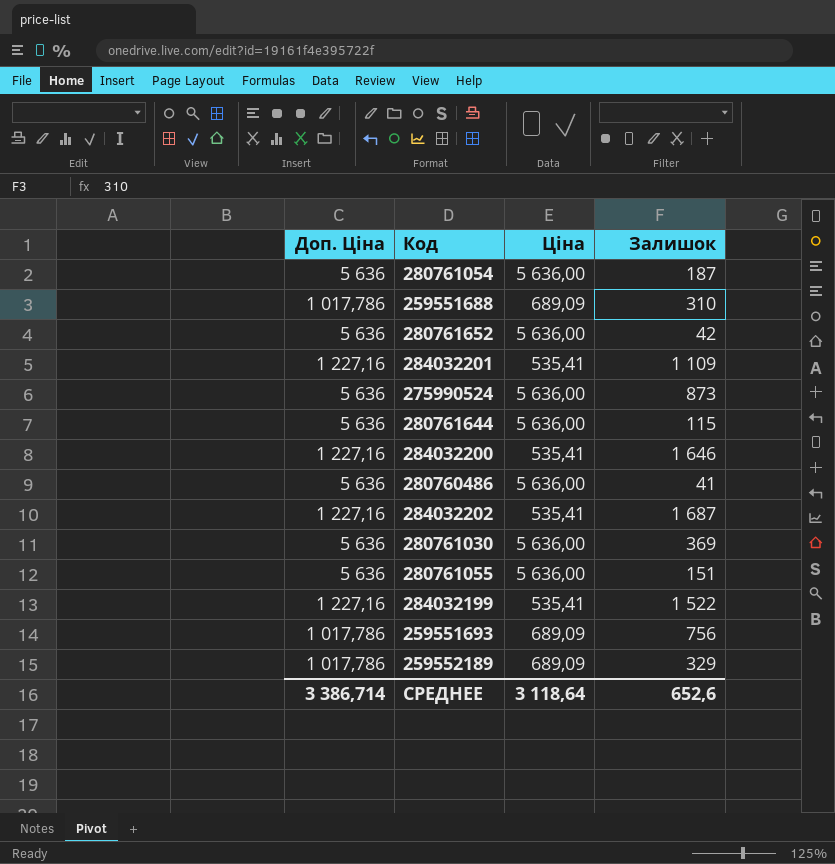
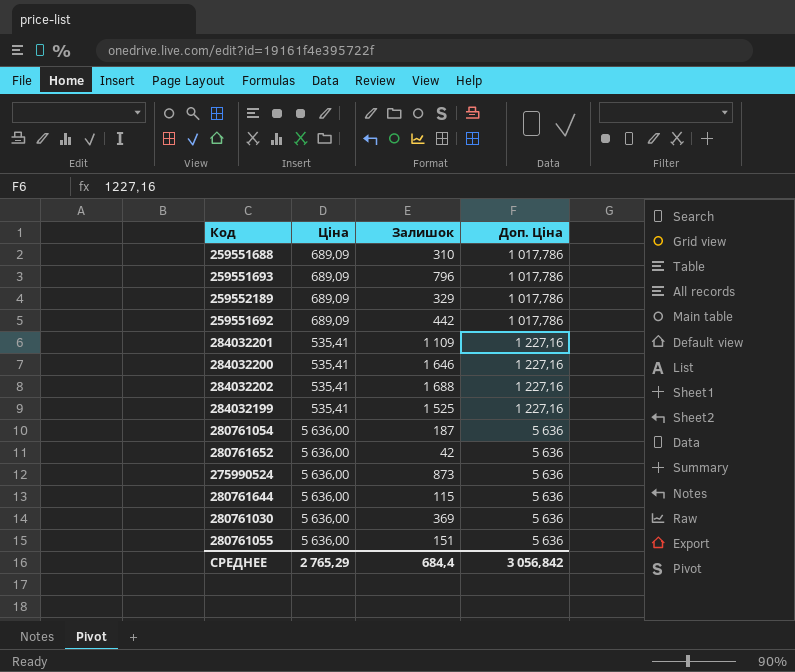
row order: none -> Доп. Ціна ascending
column Доп. Ціна | position: 1 -> 4
row 280760486: 5 636 | 5 636,00 | 41 -> none
259551693 | Залишок: 756 -> 796
row 259551692: none -> 689,09 | 442 | 1 017,786
284032202 | Залишок: 1 687 -> 1 688
284032199 | Залишок: 1 522 -> 1 525
СРЕДНЕЕ | Ціна: 3 118,64 -> 2 765,29
СРЕДНЕЕ | Залишок: 652,6 -> 684,4
СРЕДНЕЕ | Доп. Ціна: 3 386,714 -> 3 056,842

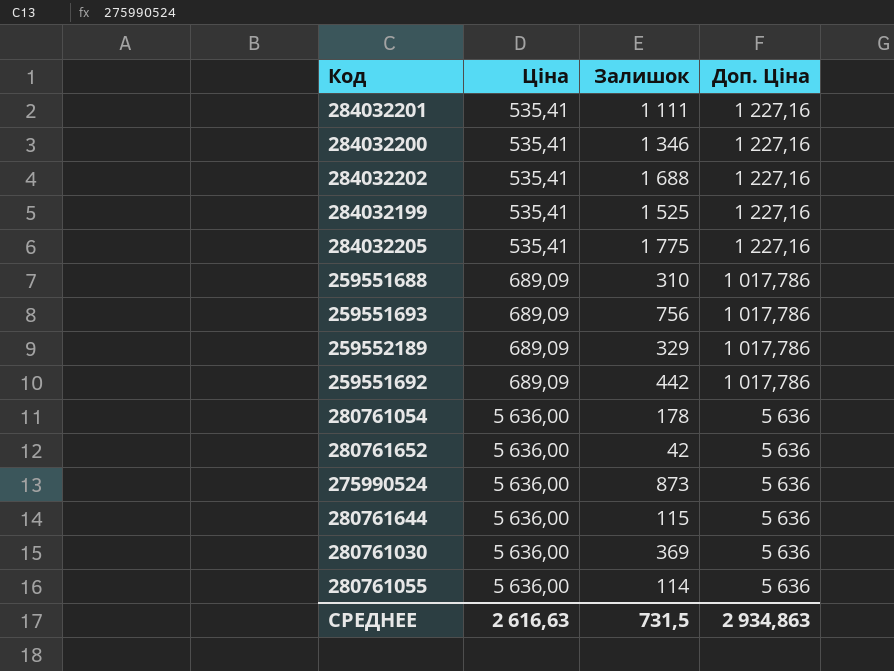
row order: Доп. Ціна ascending -> Ціна ascending
284032201 | Залишок: 1 109 -> 1 111
284032200 | Залишок: 1 646 -> 1 346
row 284032205: none -> 535,41 | 1 775 | 1 227,16
259551693 | Залишок: 796 -> 756
280761054 | Залишок: 187 -> 178
280761055 | Залишок: 151 -> 114
СРЕДНЕЕ | Ціна: 2 765,29 -> 2 616,63
СРЕДНЕЕ | Залишок: 684,4 -> 731,5
СРЕДНЕЕ | Доп. Ціна: 3 056,842 -> 2 934,863

